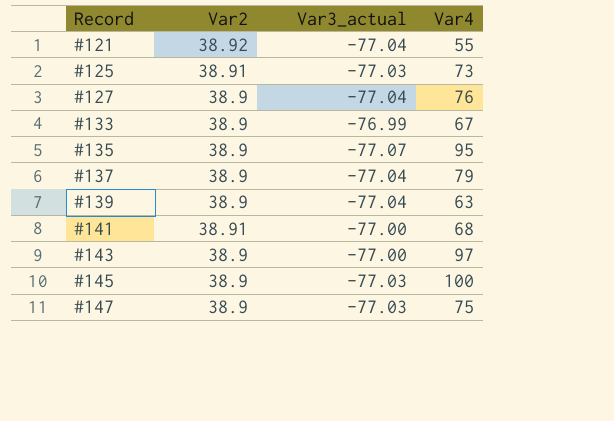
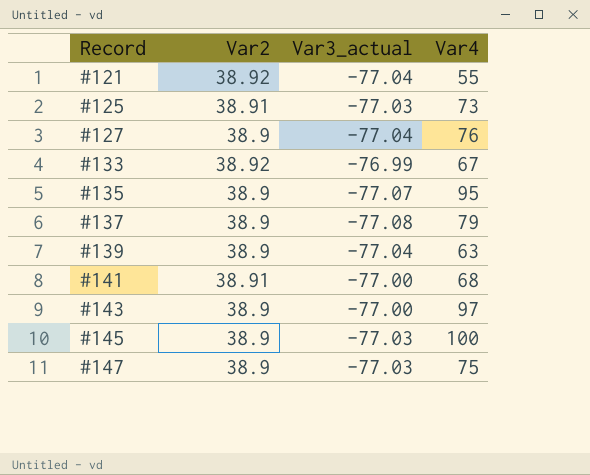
#133 | Var2: 38.9 -> 38.92
#137 | Var3_actual: -77.04 -> -77.08

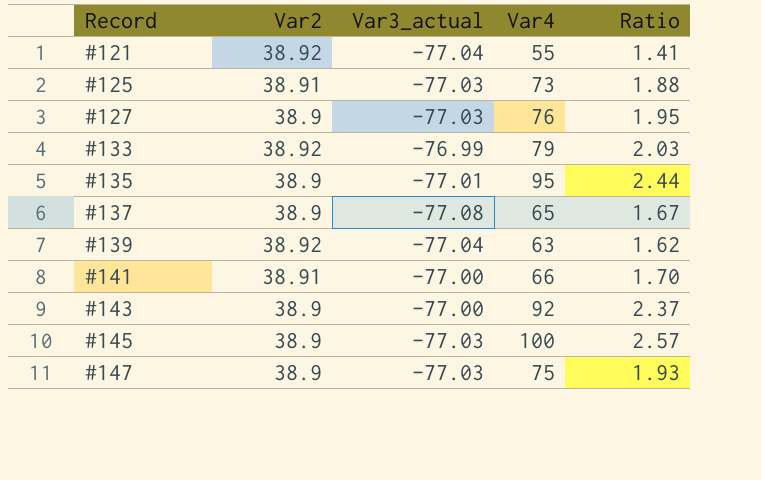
column Ratio | formula: none -> [Var4] / [Var2]
#127 | Var3_actual: -77.04 -> -77.03
#133 | Var4: 67 -> 79
#135 | Var3_actual: -77.07 -> -77.01
#137 | Var4: 79 -> 65
#139 | Var2: 38.9 -> 38.92
#141 | Var4: 68 -> 66
#143 | Var4: 97 -> 92

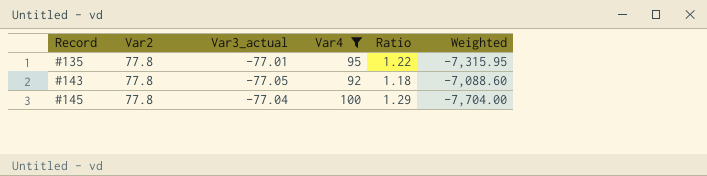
filter: none -> Var4 >= 92
column Weighted | formula: none -> [Var3_actual] * [Var4]
#135 | Var2: 38.9 -> 77.8
#135 | Ratio: 2.44 -> 1.22
#143 | Var2: 38.9 -> 77.8
#143 | Var3_actual: -77.00 -> -77.05
#143 | Ratio: 2.37 -> 1.18
#145 | Var2: 38.9 -> 77.8
#145 | Var3_actual: -77.03 -> -77.04
#145 | Ratio: 2.57 -> 1.29

